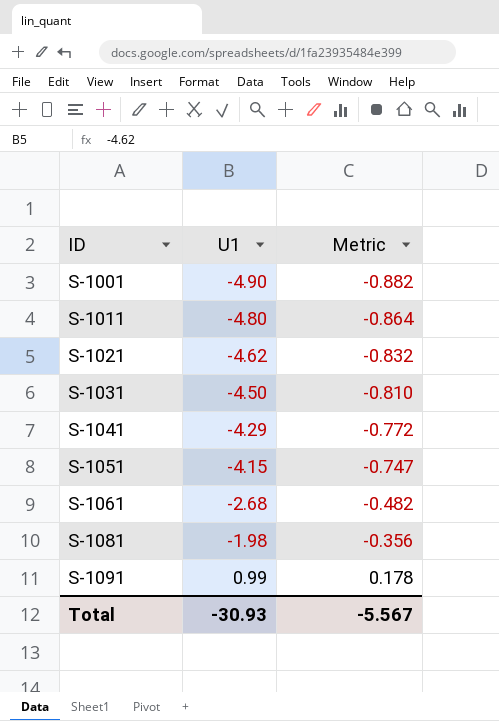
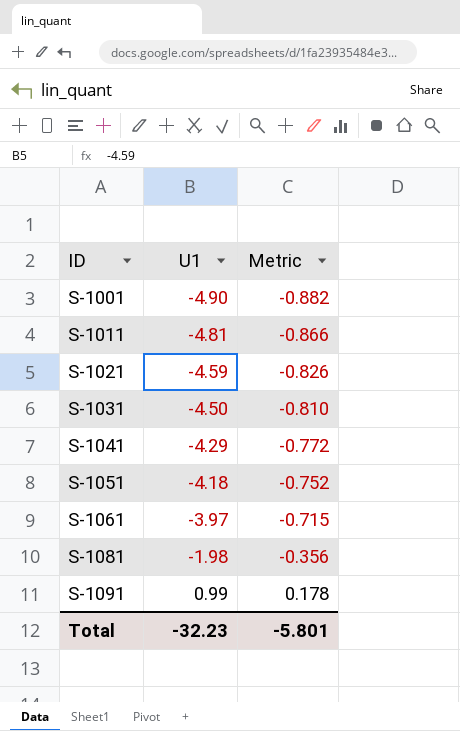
S-1011 | U1: -4.80 -> -4.81
S-1011 | Metric: -0.864 -> -0.866
S-1021 | U1: -4.62 -> -4.59
S-1021 | Metric: -0.832 -> -0.826
S-1051 | U1: -4.15 -> -4.18
S-1051 | Metric: -0.747 -> -0.752
S-1061 | U1: -2.68 -> -3.97
S-1061 | Metric: -0.482 -> -0.715
Total | U1: -30.93 -> -32.23
Total | Metric: -5.567 -> -5.801

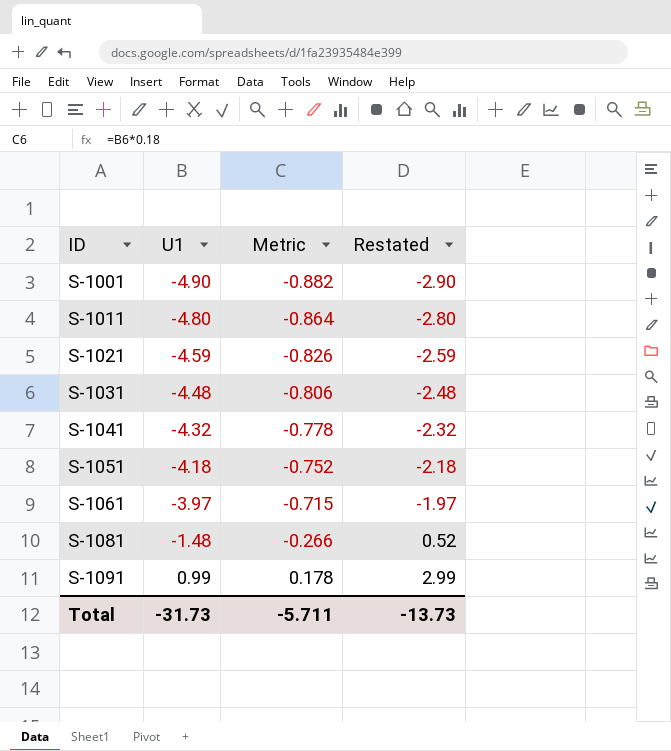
column Restated | formula: none -> [U1] + 2
S-1011 | U1: -4.81 -> -4.80
S-1011 | Metric: -0.866 -> -0.864
S-1031 | U1: -4.50 -> -4.48
S-1031 | Metric: -0.810 -> -0.806
S-1041 | U1: -4.29 -> -4.32
S-1041 | Metric: -0.772 -> -0.778
S-1081 | U1: -1.98 -> -1.48
S-1081 | Metric: -0.356 -> -0.266
Total | U1: -32.23 -> -31.73
Total | Metric: -5.801 -> -5.711

